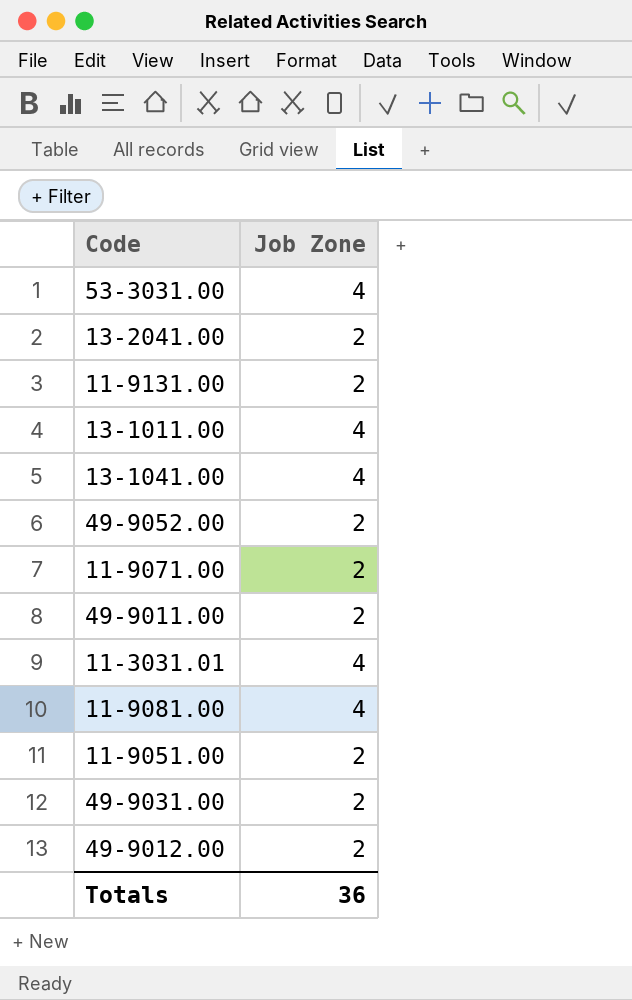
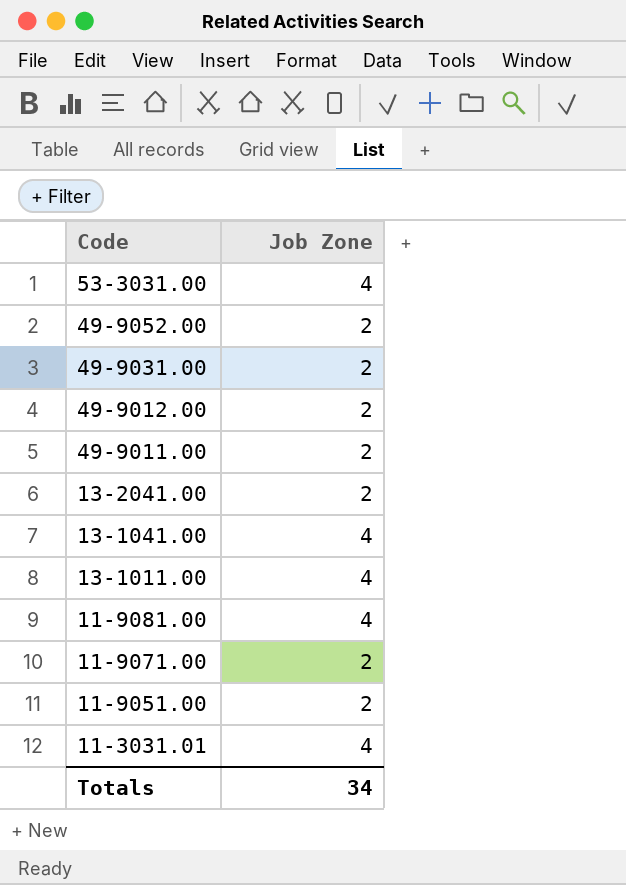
row order: none -> Code descending
row 11-9131.00: 2 -> none
Totals | Job Zone: 36 -> 34

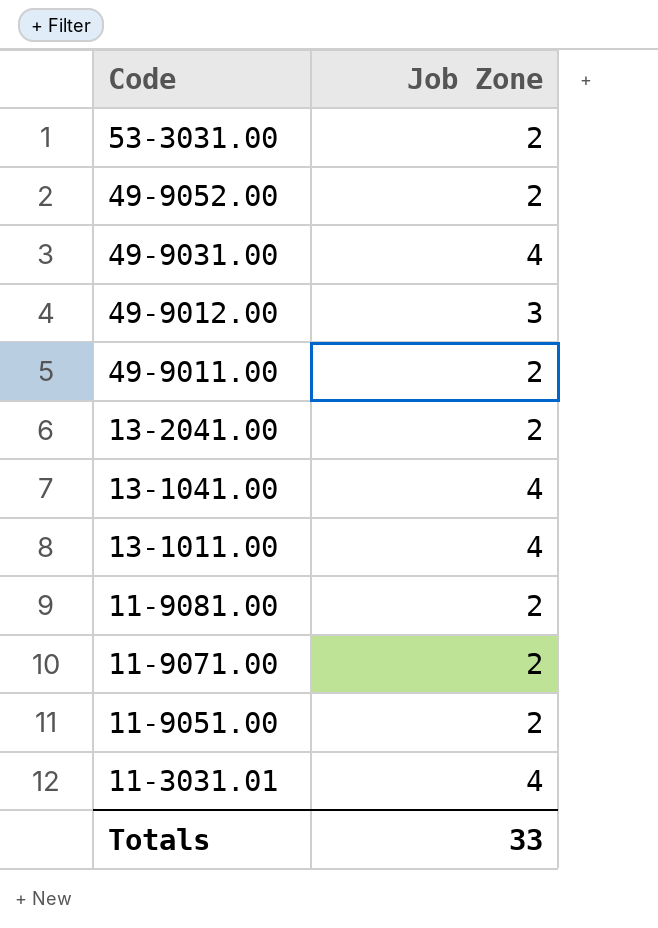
53-3031.00 | Job Zone: 4 -> 2
49-9031.00 | Job Zone: 2 -> 4
49-9012.00 | Job Zone: 2 -> 3
11-9081.00 | Job Zone: 4 -> 2
Totals | Job Zone: 34 -> 33

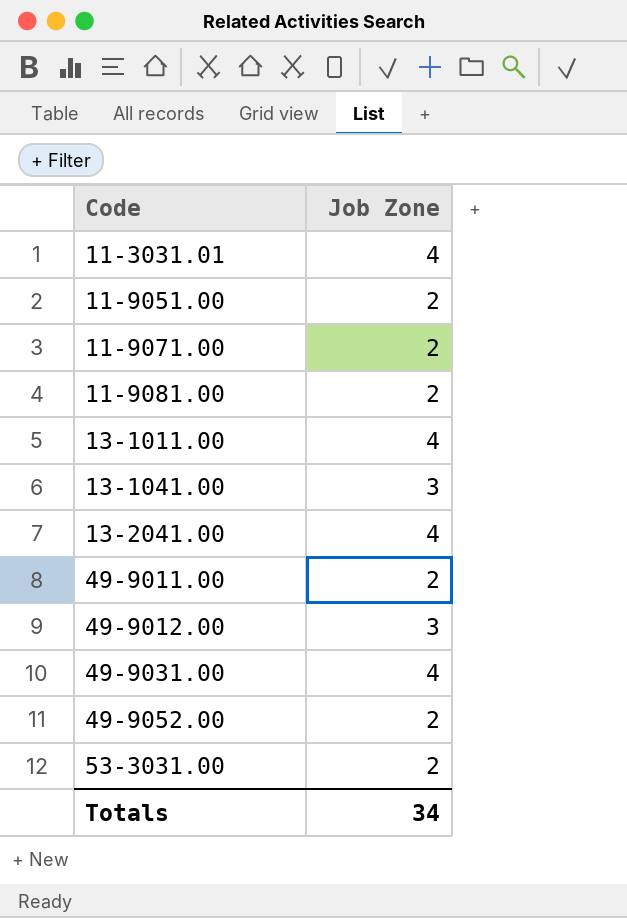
row order: Code descending -> Code ascending
13-1041.00 | Job Zone: 4 -> 3
13-2041.00 | Job Zone: 2 -> 4
Totals | Job Zone: 33 -> 34

